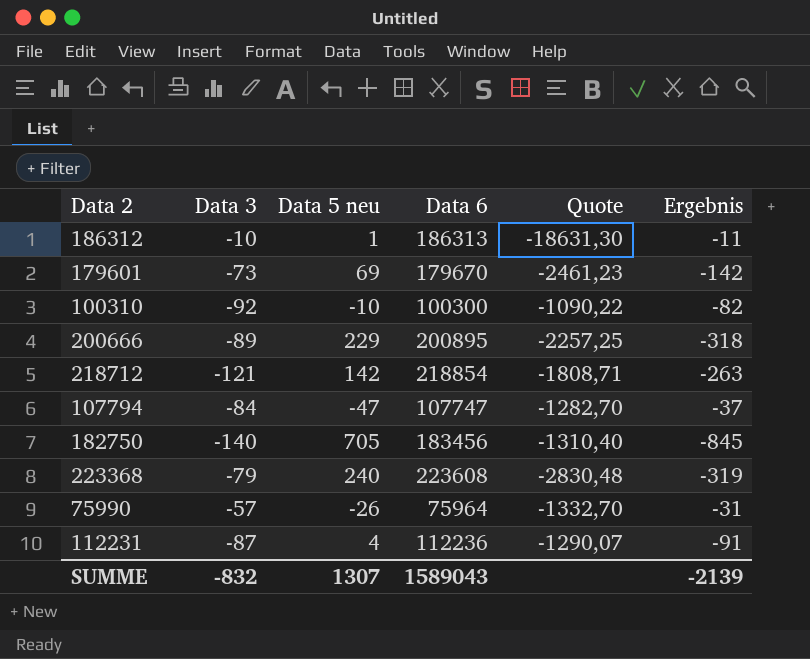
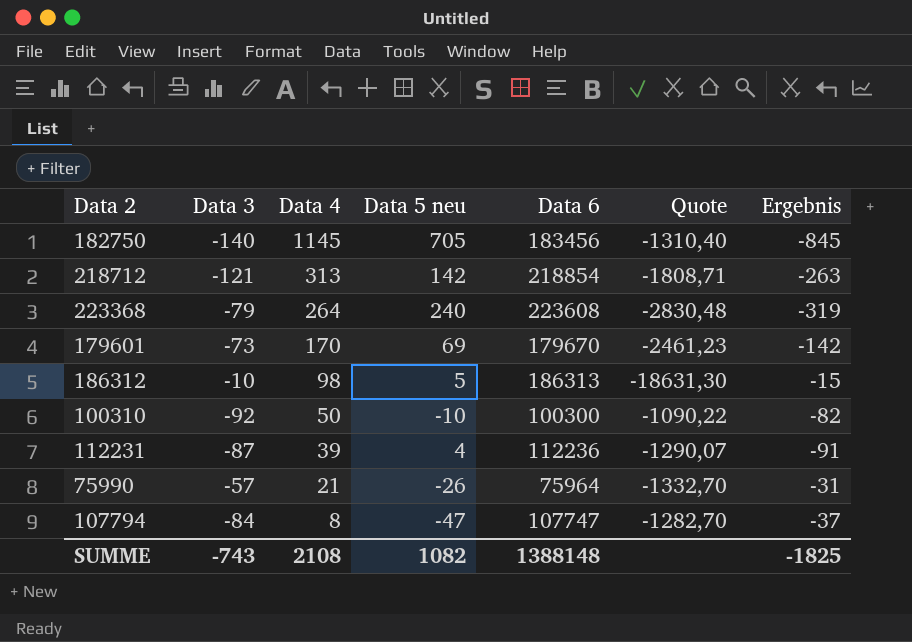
row order: none -> Data 4 descending
column Data 4 | position: none -> 3
row 200666: -89 | 229 | 200895 | -2257,25 | -318 -> none
186312 | Data 5 neu: 1 -> 5
186312 | Ergebnis: -11 -> -15
SUMME | Data 3: -832 -> -743
SUMME | Data 5 neu: 1307 -> 1082
SUMME | Data 6: 1589043 -> 1388148
SUMME | Ergebnis: -2139 -> -1825

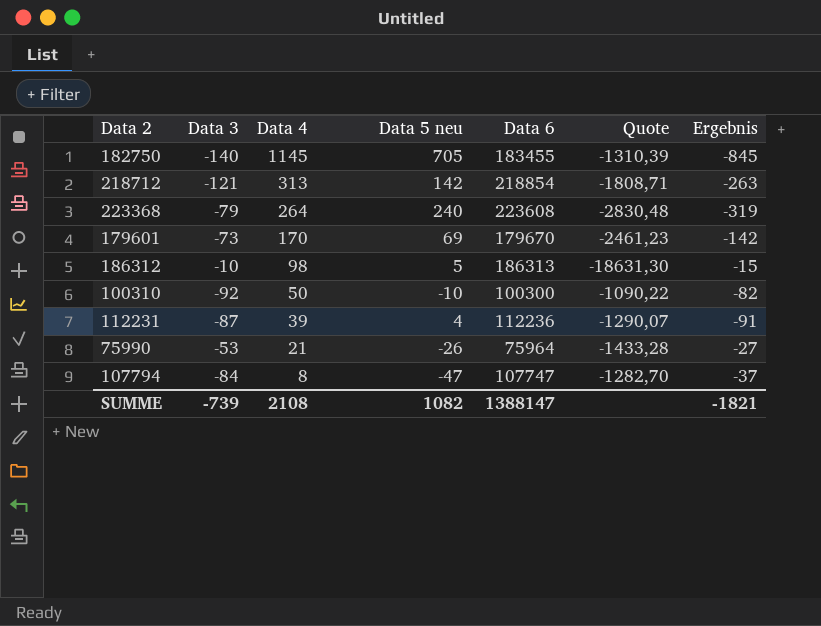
182750 | Data 6: 183456 -> 183455
182750 | Quote: -1310,40 -> -1310,39
75990 | Data 3: -57 -> -53
75990 | Quote: -1332,70 -> -1433,28
75990 | Ergebnis: -31 -> -27
SUMME | Data 3: -743 -> -739
SUMME | Data 6: 1388148 -> 1388147
SUMME | Ergebnis: -1825 -> -1821

